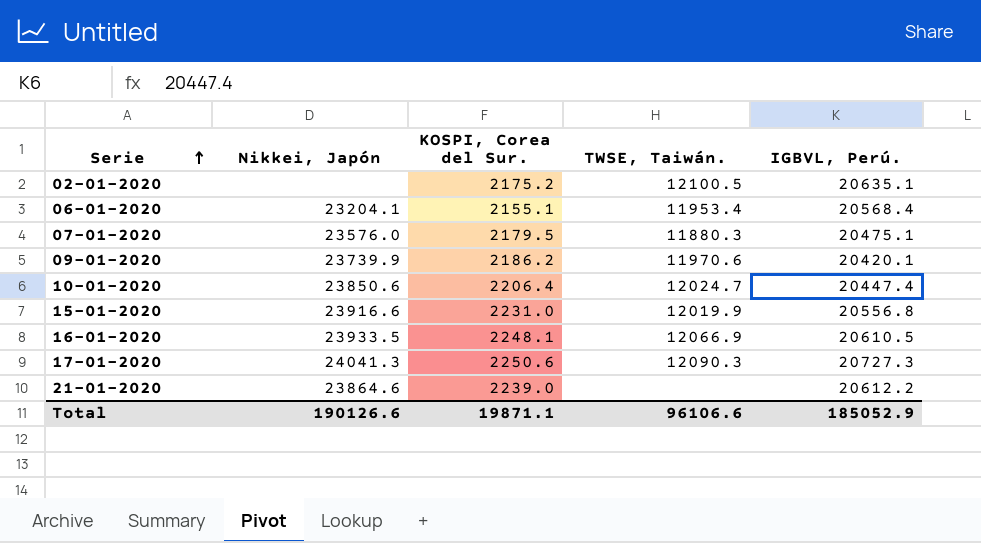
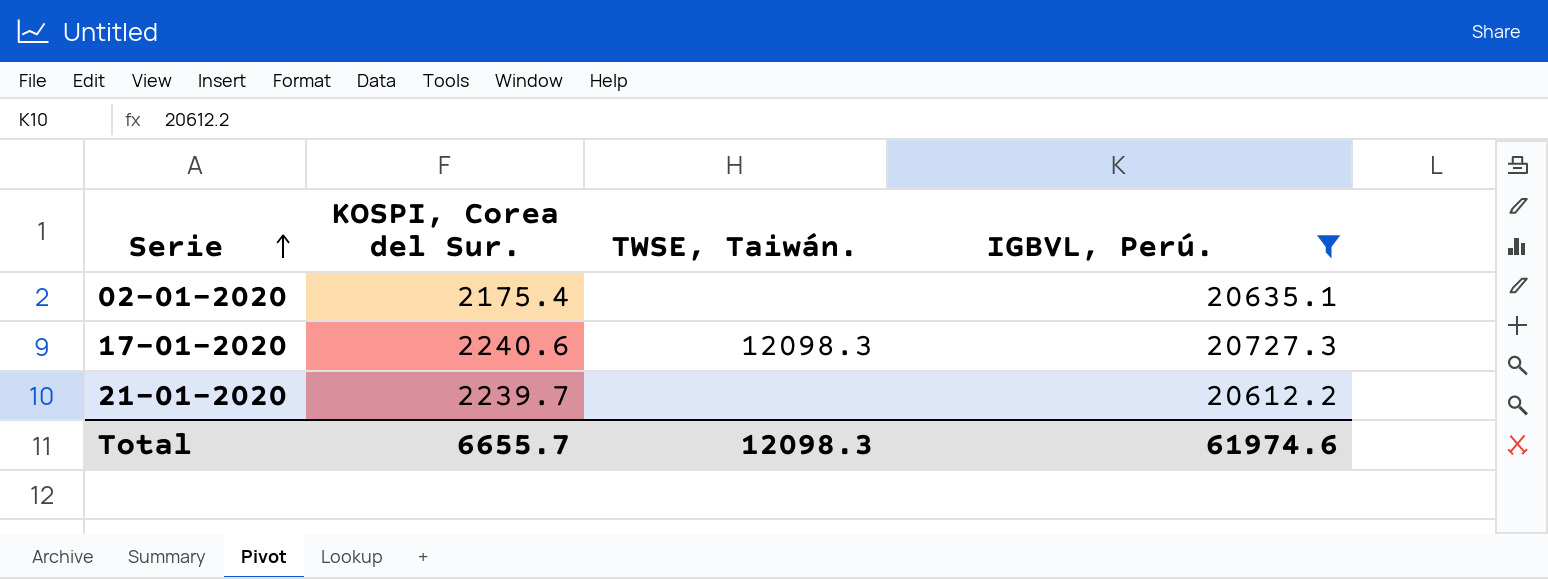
filter: none -> IGBVL, Perú. >= 20612.2
column Nikkei, Japón | position: 2 -> none
02-01-2020 | KOSPI, Corea del Sur.: 2175.2 -> 2175.4
02-01-2020 | TWSE, Taiwán.: 12100.5 -> none
17-01-2020 | KOSPI, Corea del Sur.: 2250.6 -> 2240.6
17-01-2020 | TWSE, Taiwán.: 12090.3 -> 12098.3
21-01-2020 | KOSPI, Corea del Sur.: 2239.0 -> 2239.7
Total | KOSPI, Corea del Sur.: 19871.1 -> 6655.7
Total | TWSE, Taiwán.: 96106.6 -> 12098.3
Total | IGBVL, Perú.: 185052.9 -> 61974.6

